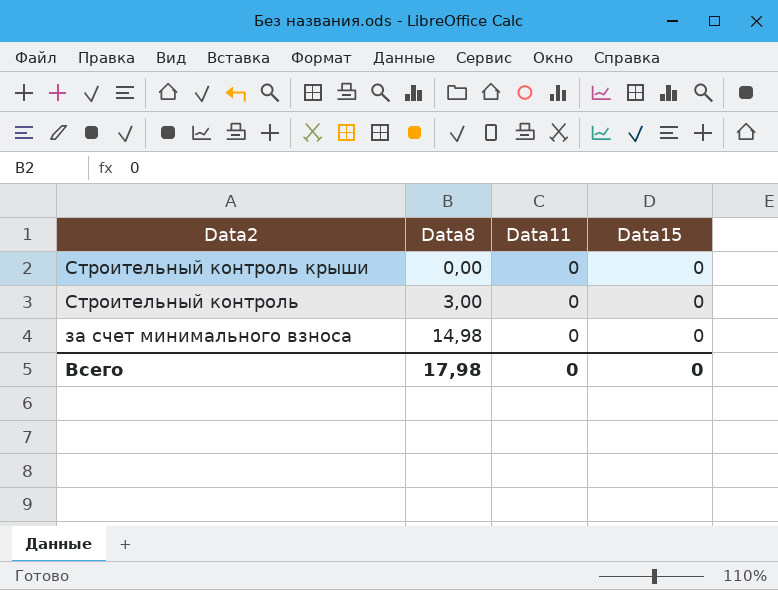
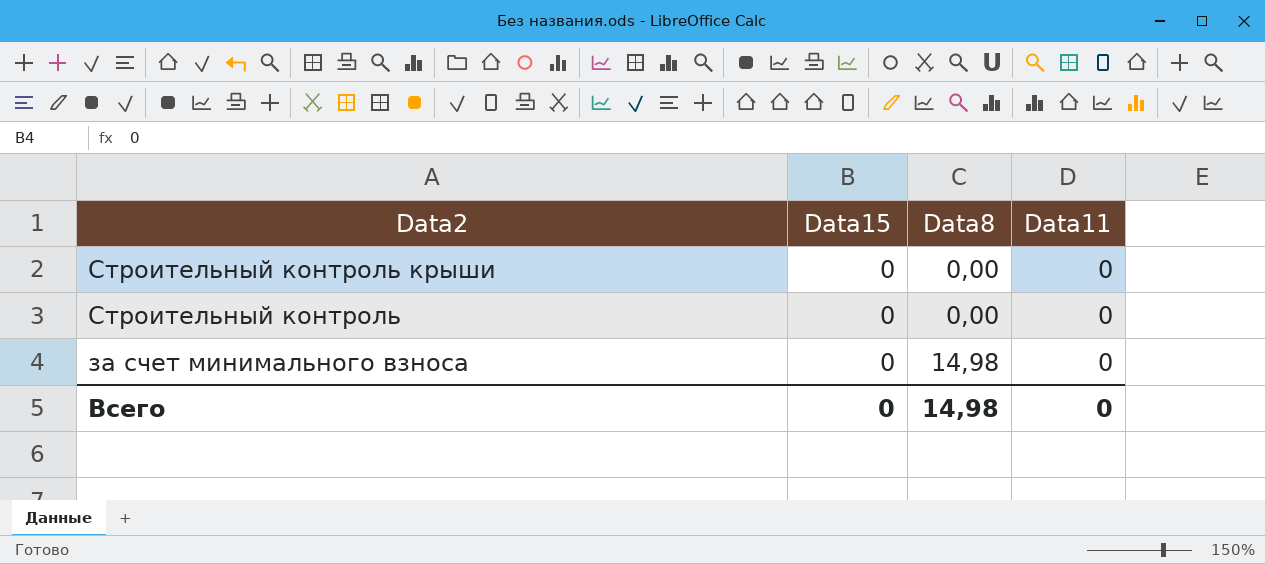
column Data15 | position: 4 -> 2
Строительный контроль | Data8: 3,00 -> 0,00
Всего | Data8: 17,98 -> 14,98

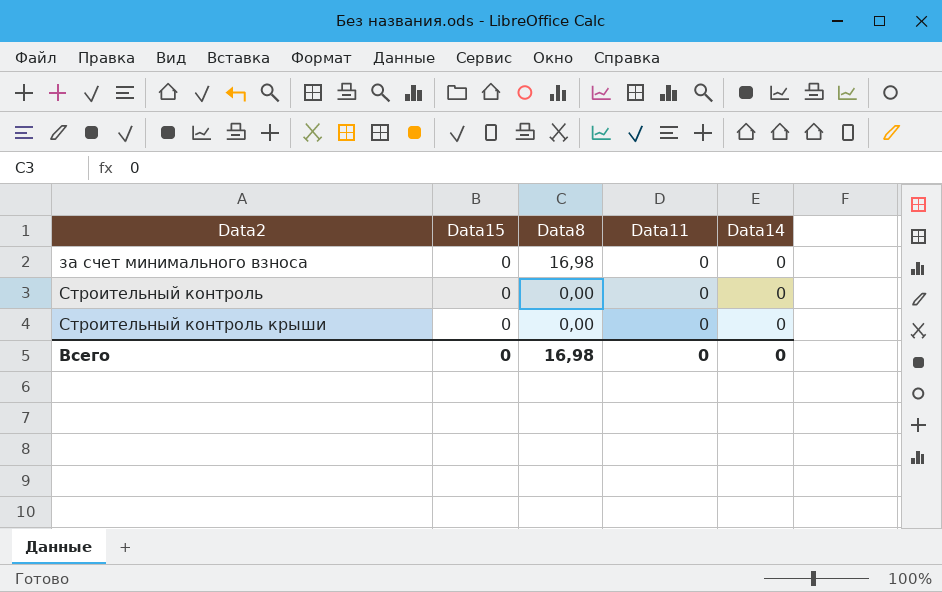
row order: Data2 descending -> Data2 ascending
column Data14 | position: none -> 5
за счет минимального взноса | Data8: 14,98 -> 16,98
Всего | Data8: 14,98 -> 16,98

